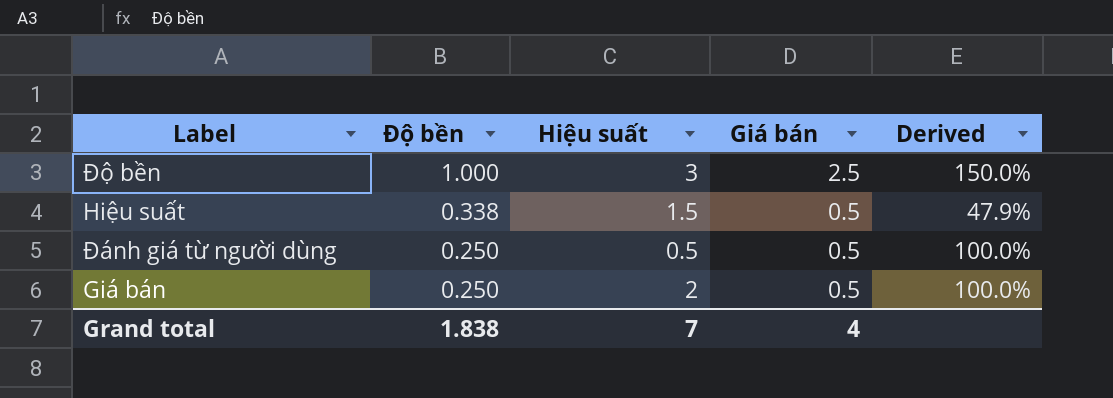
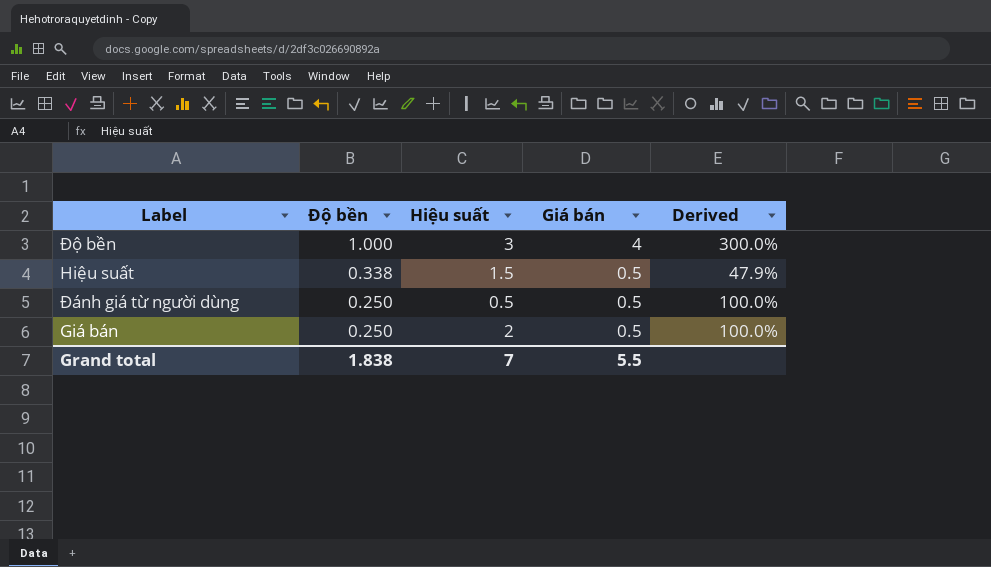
Độ bền | Giá bán: 2.5 -> 4
Độ bền | Derived: 150.0% -> 300.0%
Grand total | Giá bán: 4 -> 5.5

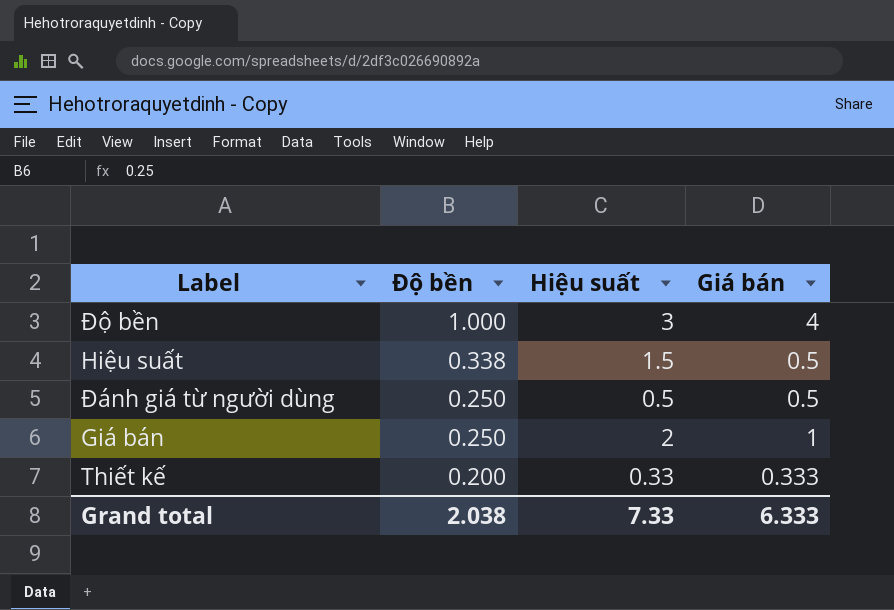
column Derived | formula: ([Giá bán] - [Độ bền]) / [Độ bền] -> none
Giá bán | Giá bán: 0.5 -> 1
row Thiết kế: none -> 0.200 | 0.33 | 0.333
Grand total | Độ bền: 1.838 -> 2.038
Grand total | Hiệu suất: 7 -> 7.33
Grand total | Giá bán: 5.5 -> 6.333

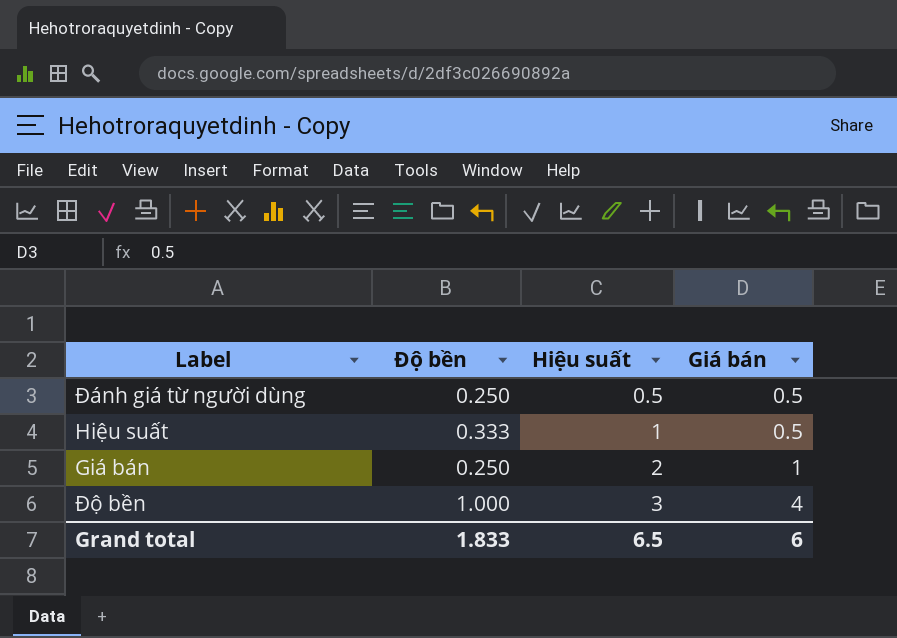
row order: Độ bền descending -> Hiệu suất ascending
row Thiết kế: 0.200 | 0.33 | 0.333 -> none
Hiệu suất | Độ bền: 0.338 -> 0.333
Hiệu suất | Hiệu suất: 1.5 -> 1
Grand total | Độ bền: 2.038 -> 1.833
Grand total | Hiệu suất: 7.33 -> 6.5
Grand total | Giá bán: 6.333 -> 6

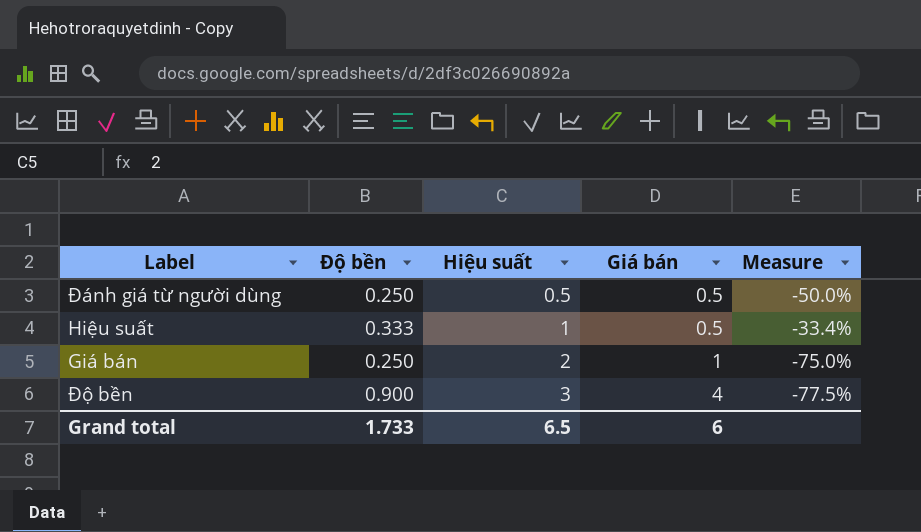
column Measure | formula: none -> ([Độ bền] - [Giá bán]) / [Giá bán]
Độ bền | Độ bền: 1.000 -> 0.900
Grand total | Độ bền: 1.833 -> 1.733

